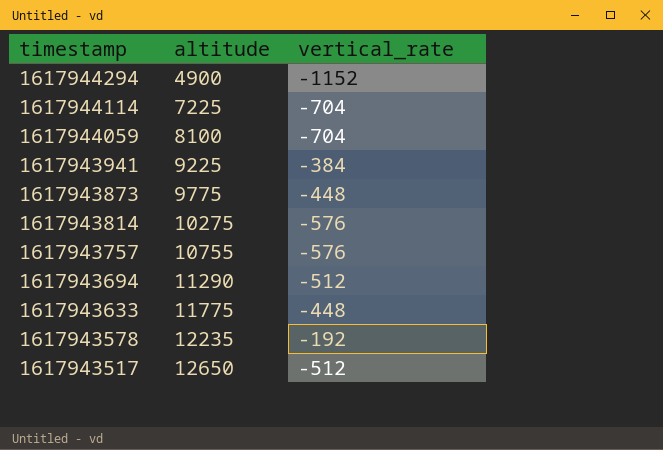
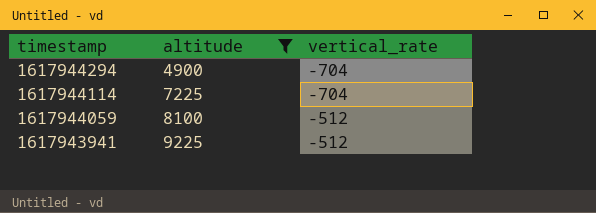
filter: none -> altitude <= 9225
1617944294 | vertical_rate: -1152 -> -704
1617944059 | vertical_rate: -704 -> -512
1617943941 | vertical_rate: -384 -> -512

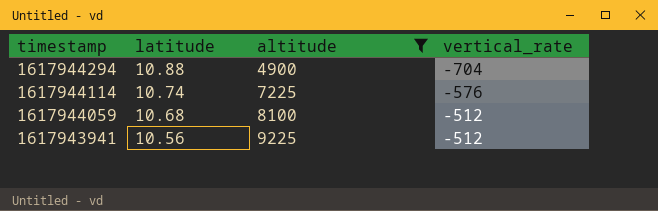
column latitude | position: none -> 2
1617944114 | vertical_rate: -704 -> -576

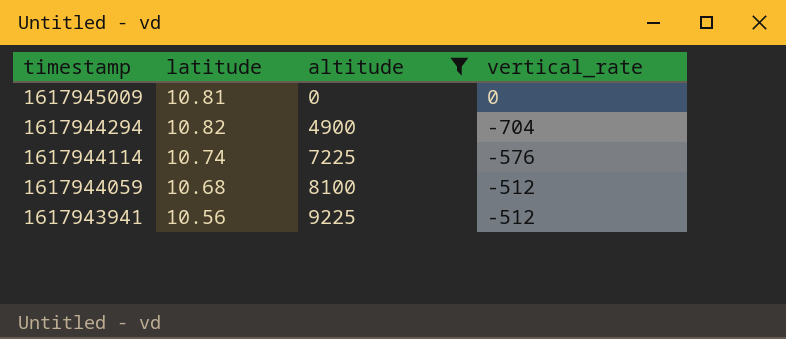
row 1617945009: none -> 10.81 | 0 | 0
1617944294 | latitude: 10.88 -> 10.82

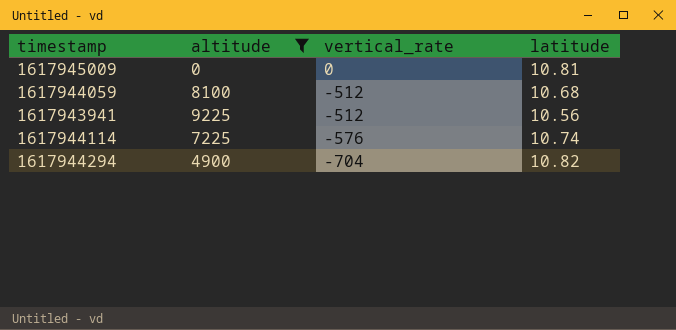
row order: timestamp descending -> vertical_rate descending
column latitude | position: 2 -> 4

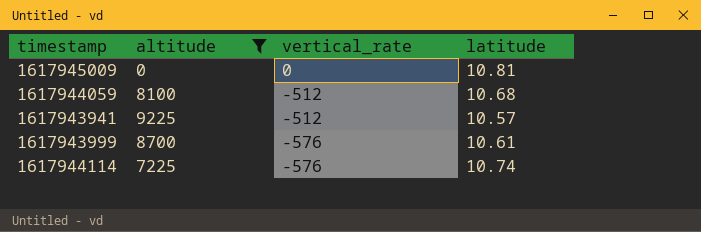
row 1617944294: 4900 | -704 | 10.82 -> none
1617943941 | latitude: 10.56 -> 10.57
row 1617943999: none -> 8700 | -576 | 10.61

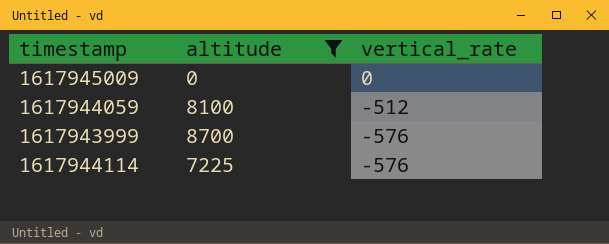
column latitude | position: 4 -> none
row 1617943941: 9225 | -512 | 10.57 -> none

